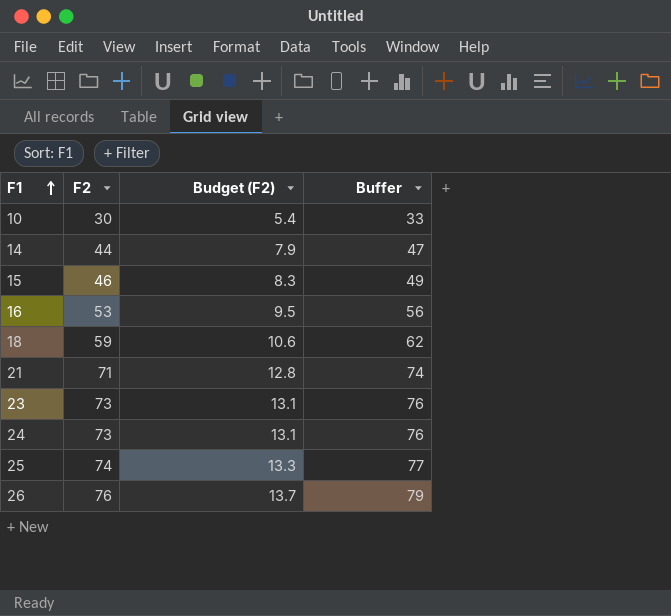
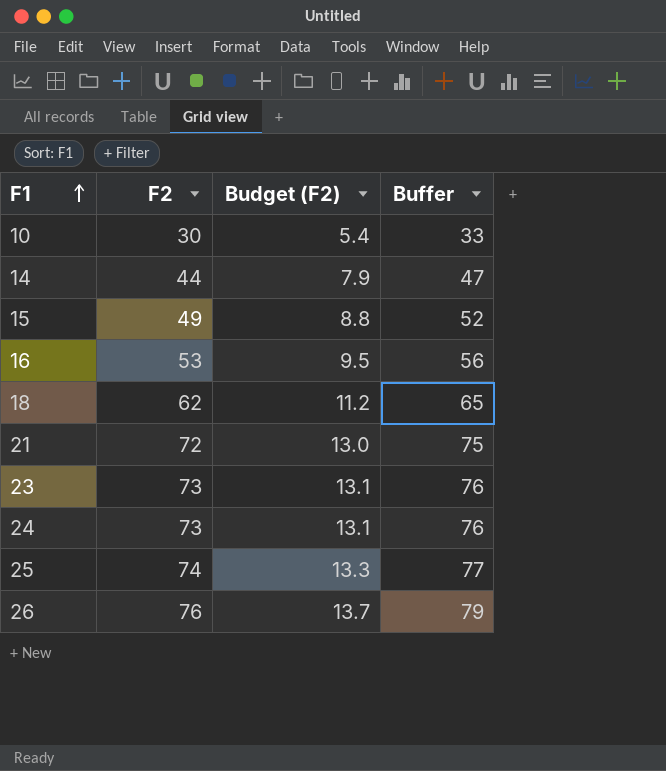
15 | F2: 46 -> 49
15 | Budget (F2): 8.3 -> 8.8
15 | Buffer: 49 -> 52
18 | F2: 59 -> 62
18 | Budget (F2): 10.6 -> 11.2
18 | Buffer: 62 -> 65
21 | F2: 71 -> 72
21 | Budget (F2): 12.8 -> 13.0
21 | Buffer: 74 -> 75

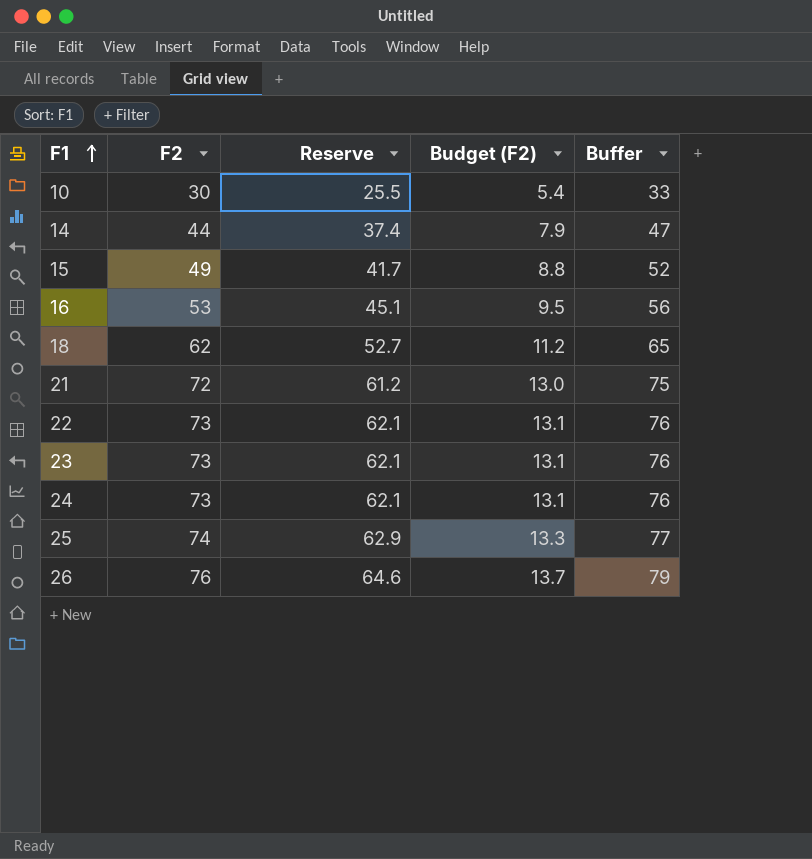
column Reserve | formula: none -> [F2] * 0.85
row 22: none -> 73 | 62.1 | 13.1 | 76

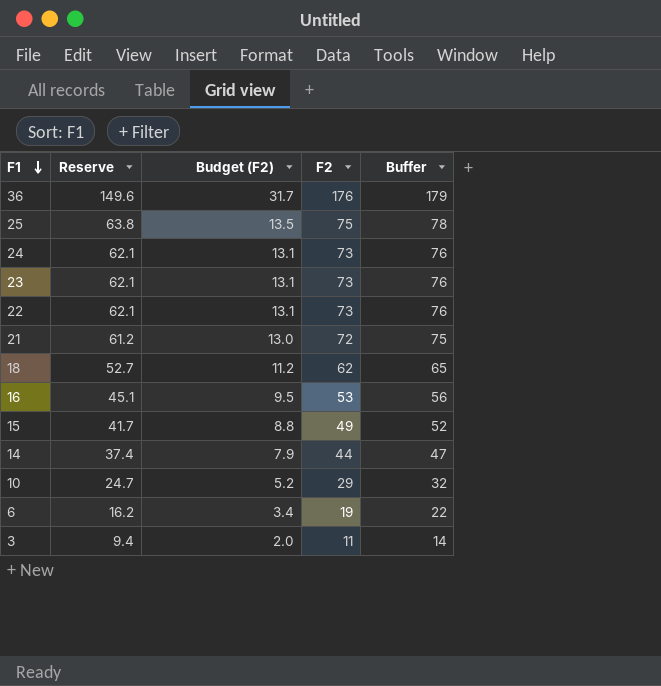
row order: F1 ascending -> F1 descending
column F2 | position: 2 -> 4
row 26: 76 | 64.6 | 13.7 | 79 -> none
row 36: none -> 149.6 | 31.7 | 176 | 179
25 | Reserve: 62.9 -> 63.8
25 | Budget (F2): 13.3 -> 13.5
25 | F2: 74 -> 75
25 | Buffer: 77 -> 78
10 | Reserve: 25.5 -> 24.7
10 | Budget (F2): 5.4 -> 5.2
10 | F2: 30 -> 29
10 | Buffer: 33 -> 32
row 6: none -> 16.2 | 3.4 | 19 | 22
row 3: none -> 9.4 | 2.0 | 11 | 14

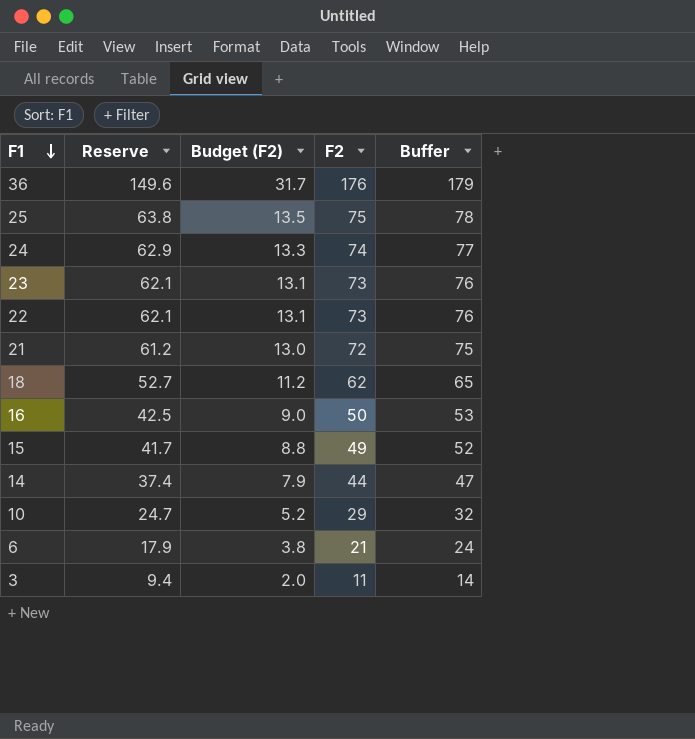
24 | Reserve: 62.1 -> 62.9
24 | Budget (F2): 13.1 -> 13.3
24 | F2: 73 -> 74
24 | Buffer: 76 -> 77
16 | Reserve: 45.1 -> 42.5
16 | Budget (F2): 9.5 -> 9.0
16 | F2: 53 -> 50
16 | Buffer: 56 -> 53
6 | Reserve: 16.2 -> 17.9
6 | Budget (F2): 3.4 -> 3.8
6 | F2: 19 -> 21
6 | Buffer: 22 -> 24

